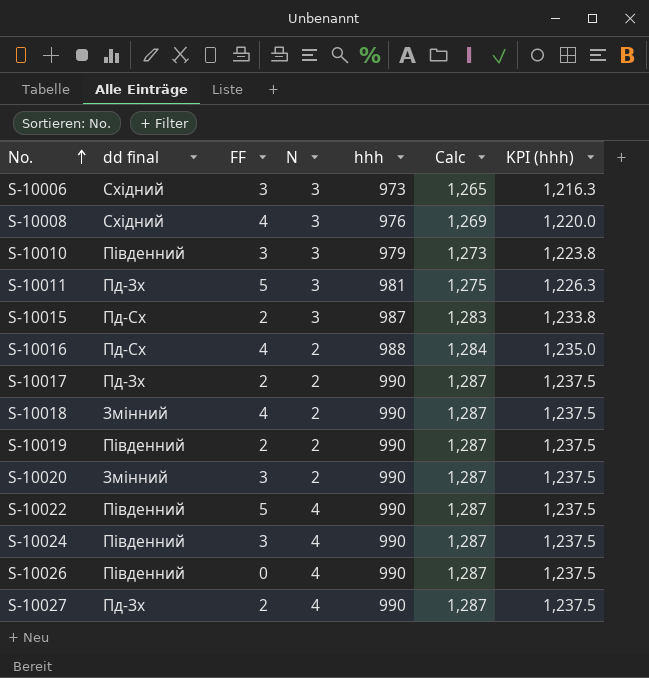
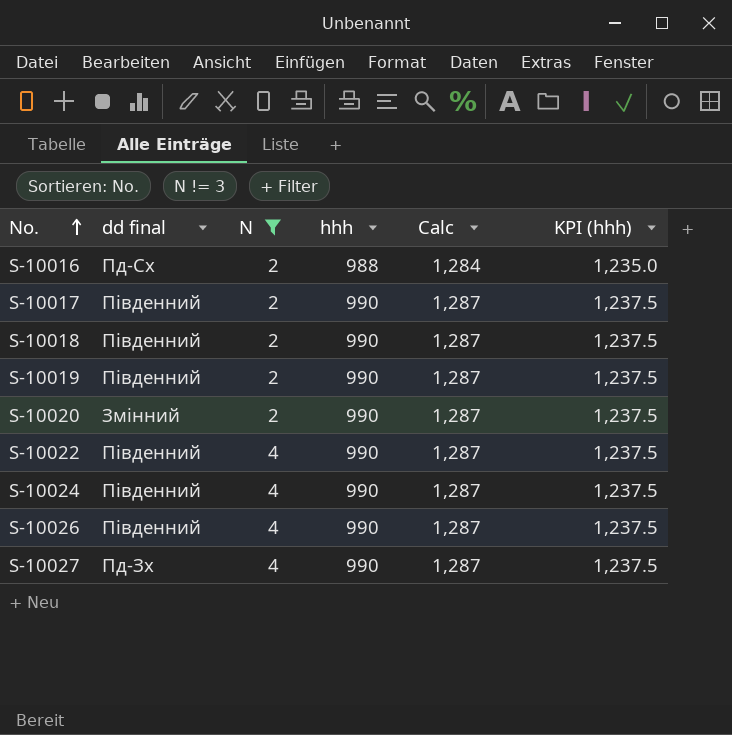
filter: none -> N != 3
column FF | position: 3 -> none
S-10017 | dd final: Пд-Зх -> Південний
S-10018 | dd final: Змінний -> Південний

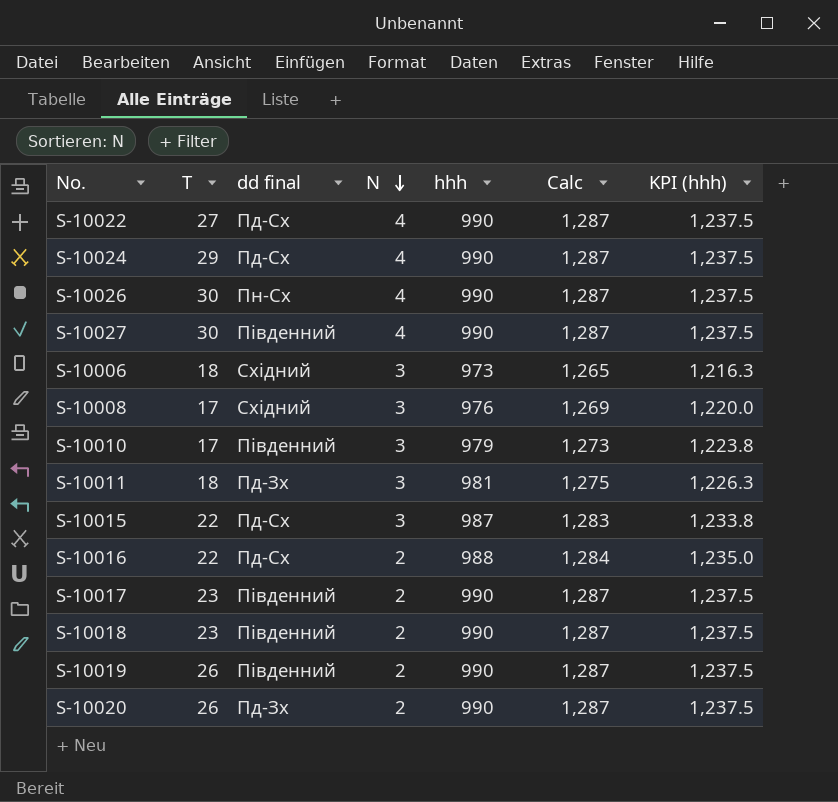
filter: N != 3 -> none
row order: No. ascending -> N descending
column T | position: none -> 2
S-10022 | dd final: Південний -> Пд-Сх
S-10024 | dd final: Південний -> Пд-Сх
S-10026 | dd final: Південний -> Пн-Сх
S-10027 | dd final: Пд-Зх -> Південний
S-10020 | dd final: Змінний -> Пд-Зх

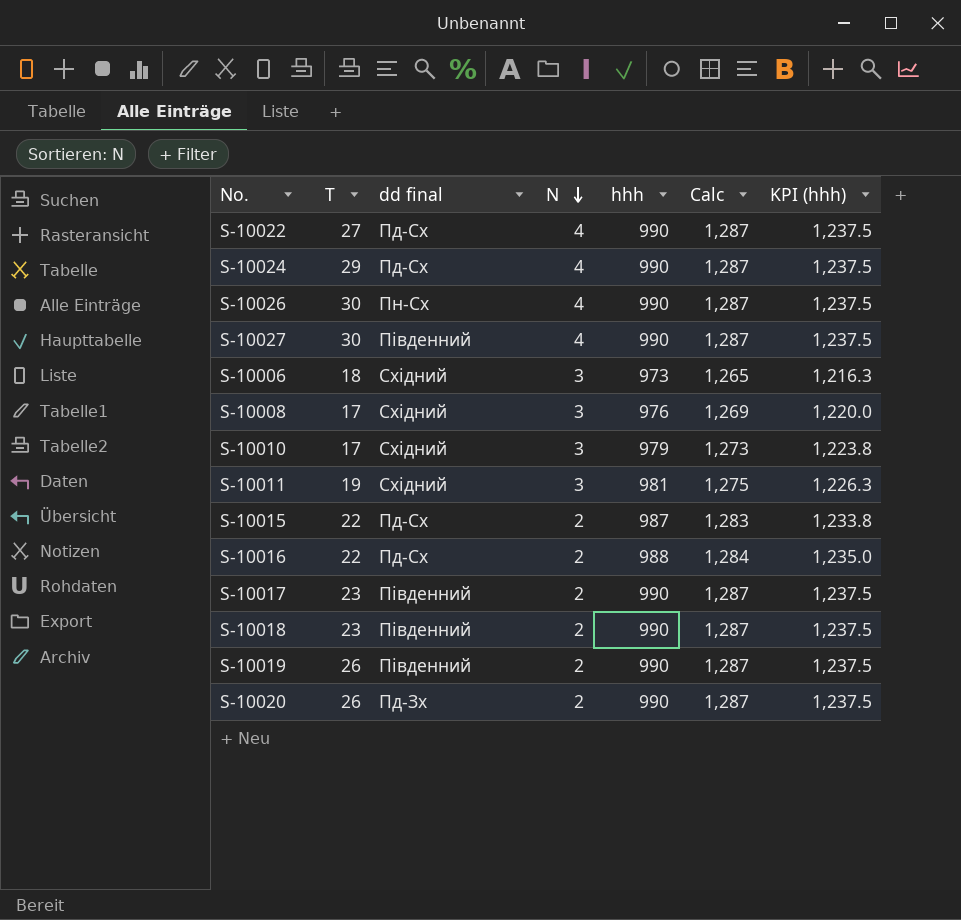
S-10010 | dd final: Південний -> Східний
S-10011 | T: 18 -> 19
S-10011 | dd final: Пд-Зх -> Східний
S-10015 | N: 3 -> 2

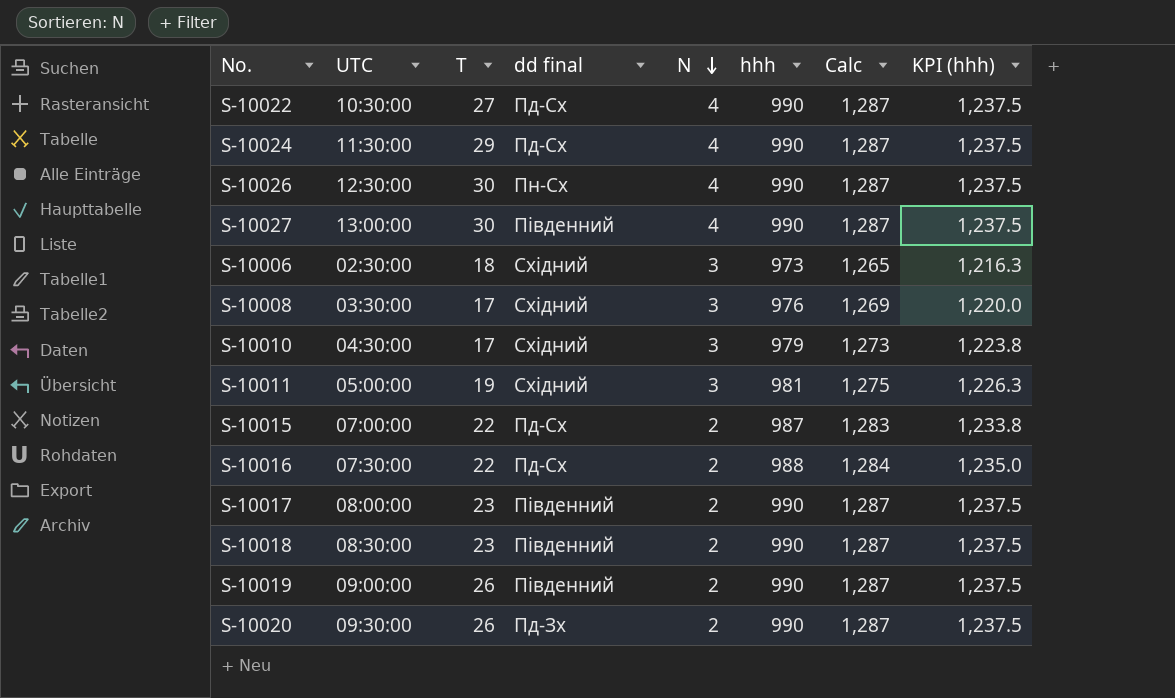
column UTC | position: none -> 2

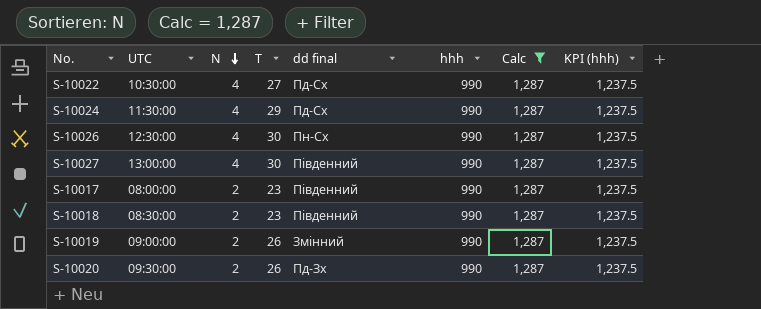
filter: none -> Calc = 1,287
column N | position: 5 -> 3
S-10019 | dd final: Південний -> Змінний

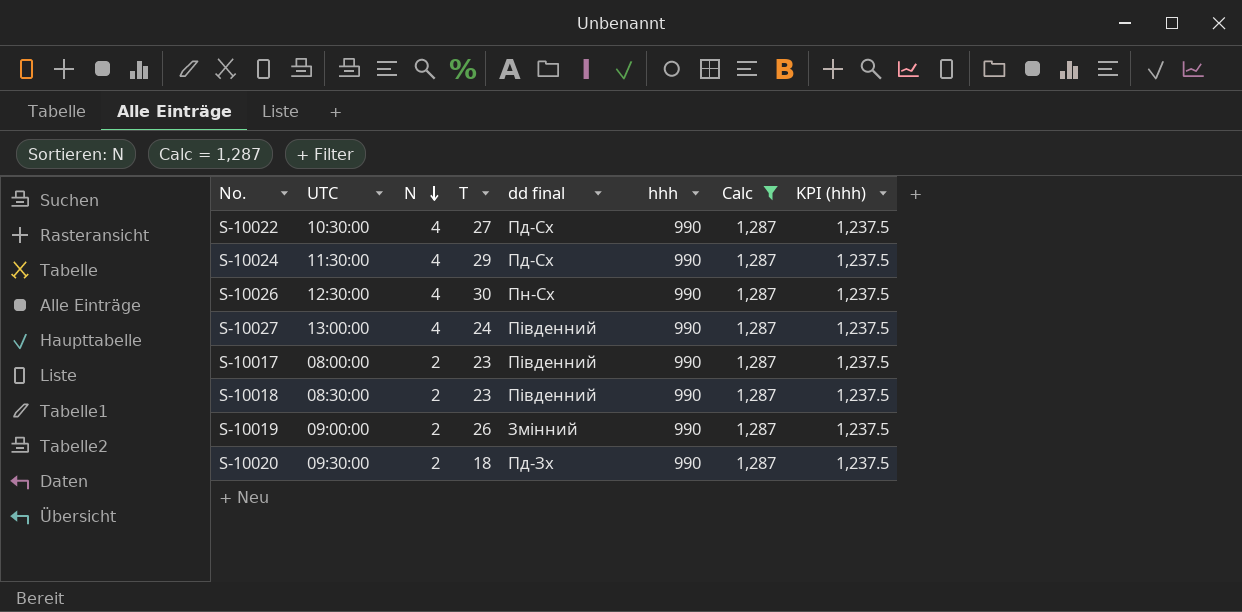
S-10027 | T: 30 -> 24
S-10020 | T: 26 -> 18

